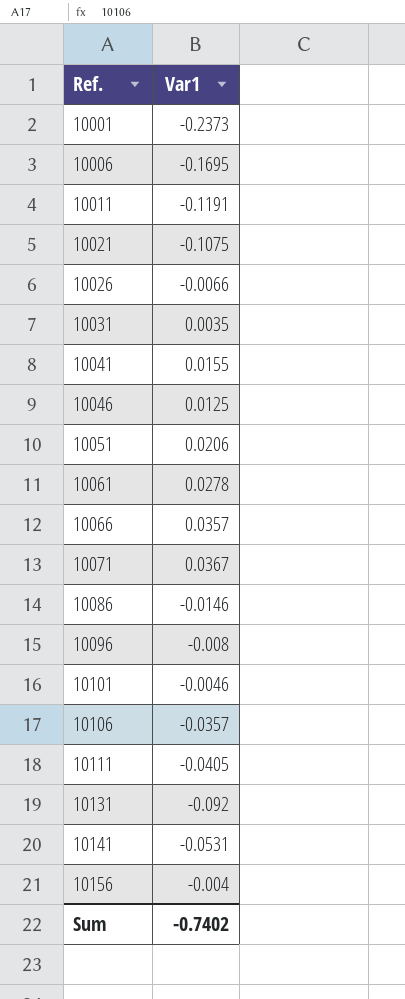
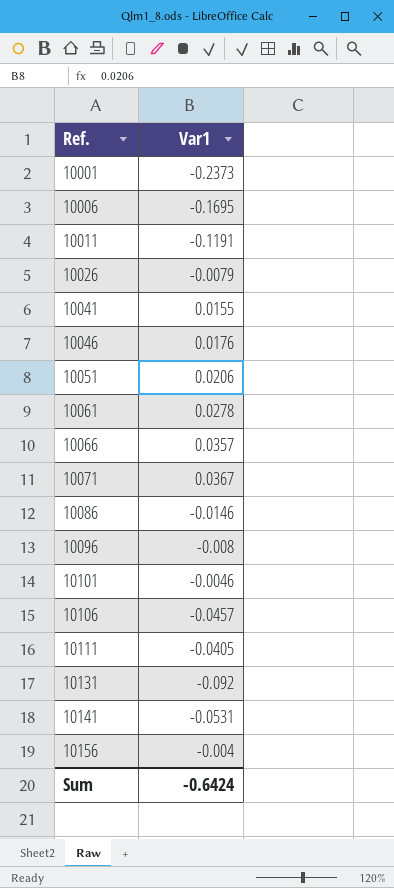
row 10021: -0.1075 -> none
row 10031: 0.0035 -> none
10026 | Var1: -0.0066 -> -0.0079
10046 | Var1: 0.0125 -> 0.0176
10106 | Var1: -0.0357 -> -0.0457
Sum | Var1: -0.7402 -> -0.6424

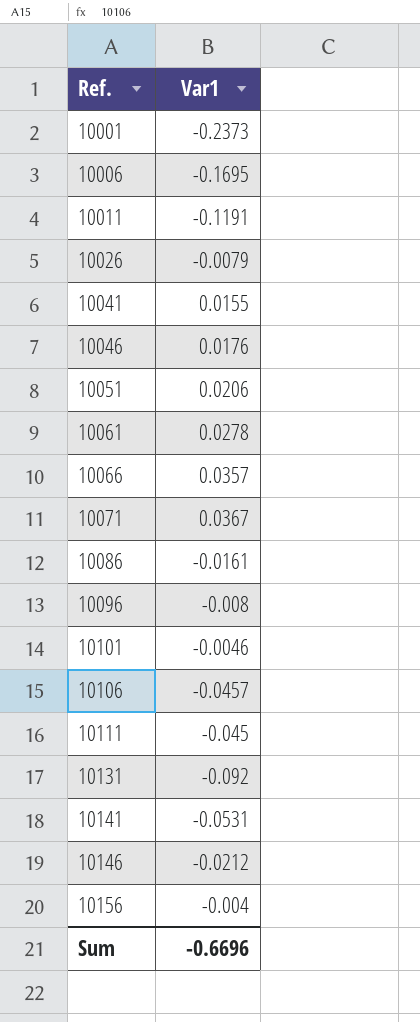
10086 | Var1: -0.0146 -> -0.0161
10111 | Var1: -0.0405 -> -0.045
row 10146: none -> -0.0212
Sum | Var1: -0.6424 -> -0.6696

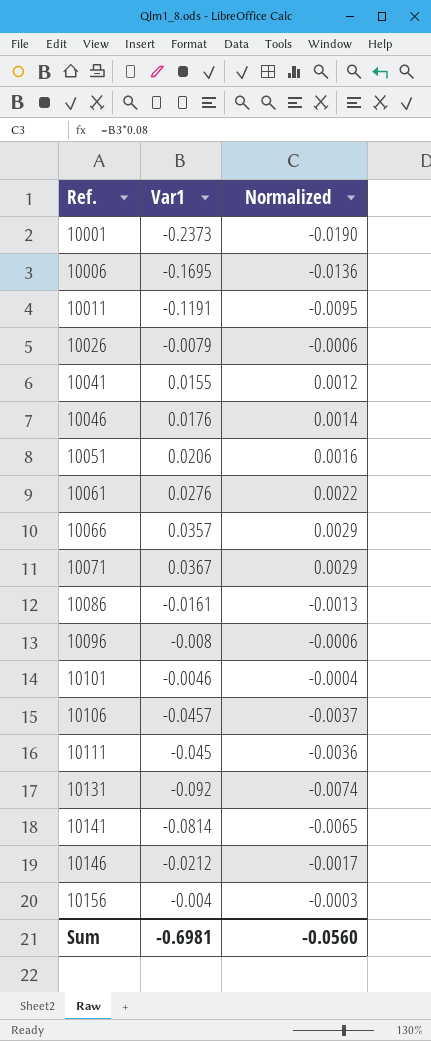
column Normalized | formula: none -> [Var1] * 0.08
10061 | Var1: 0.0278 -> 0.0276
10141 | Var1: -0.0531 -> -0.0814
Sum | Var1: -0.6696 -> -0.6981

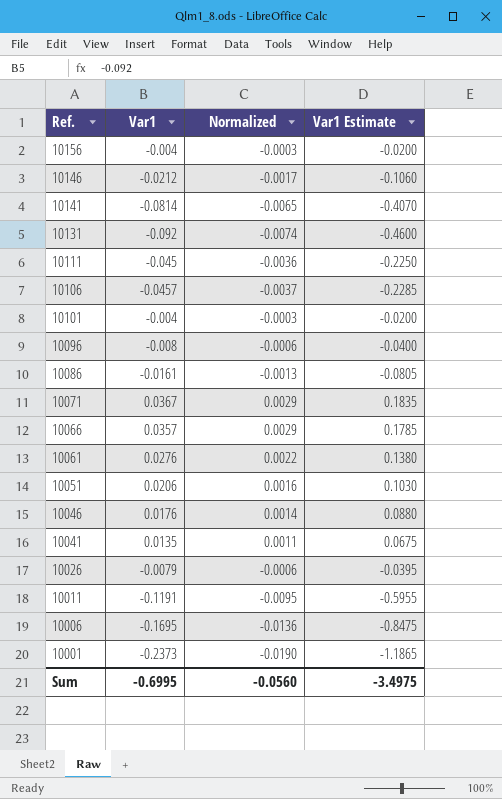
row order: Ref. ascending -> Ref. descending
column Var1 Estimate | formula: none -> [Var1] * 5
10101 | Var1: -0.0046 -> -0.004
10101 | Normalized: -0.0004 -> -0.0003
10041 | Var1: 0.0155 -> 0.0135
10041 | Normalized: 0.0012 -> 0.0011
Sum | Var1: -0.6981 -> -0.6995

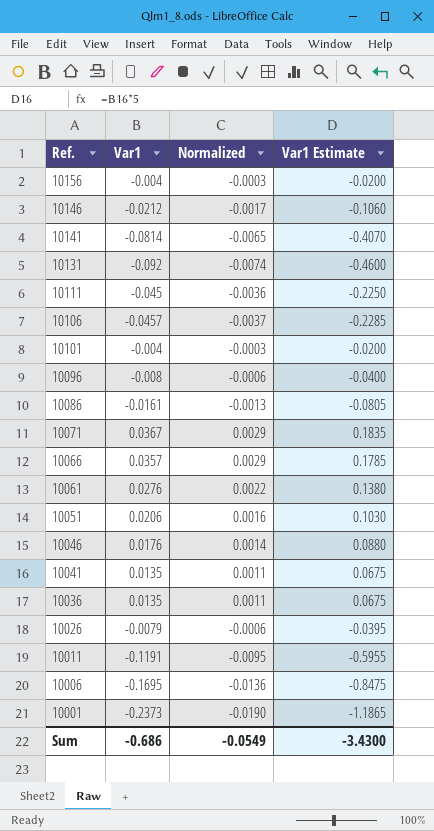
row 10036: none -> 0.0135 | 0.0011 | 0.0675
Sum | Var1: -0.6995 -> -0.686
Sum | Normalized: -0.0560 -> -0.0549
Sum | Var1 Estimate: -3.4975 -> -3.4300

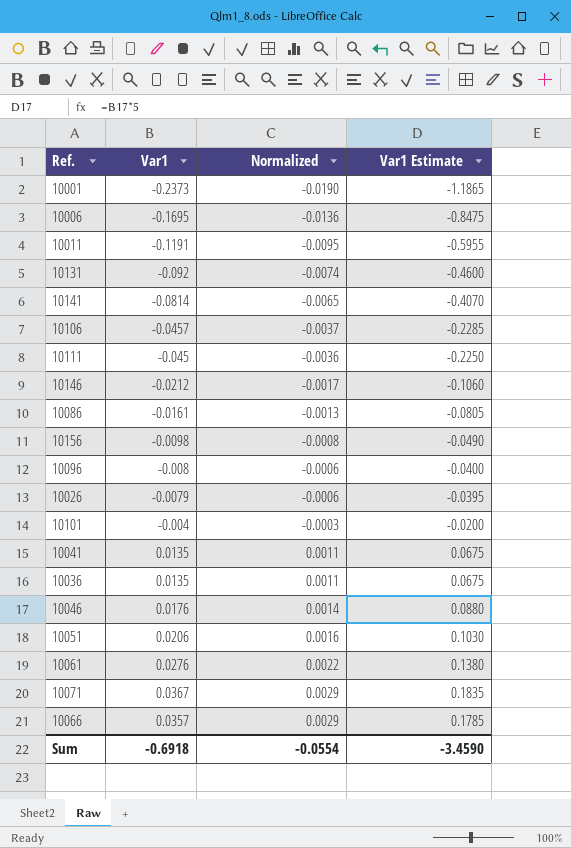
row order: Ref. descending -> Normalized ascending
10156 | Var1: -0.004 -> -0.0098
10156 | Normalized: -0.0003 -> -0.0008
10156 | Var1 Estimate: -0.0200 -> -0.0490
Sum | Var1: -0.686 -> -0.6918
Sum | Normalized: -0.0549 -> -0.0554
Sum | Var1 Estimate: -3.4300 -> -3.4590

